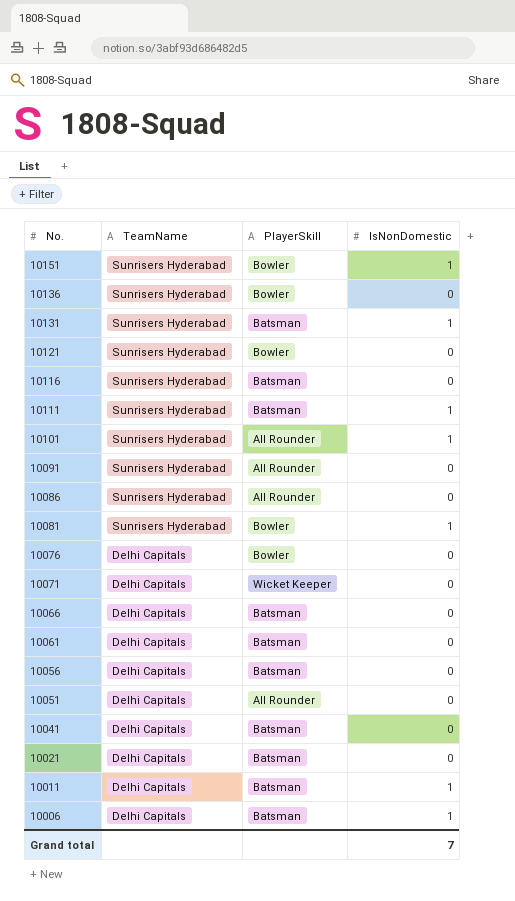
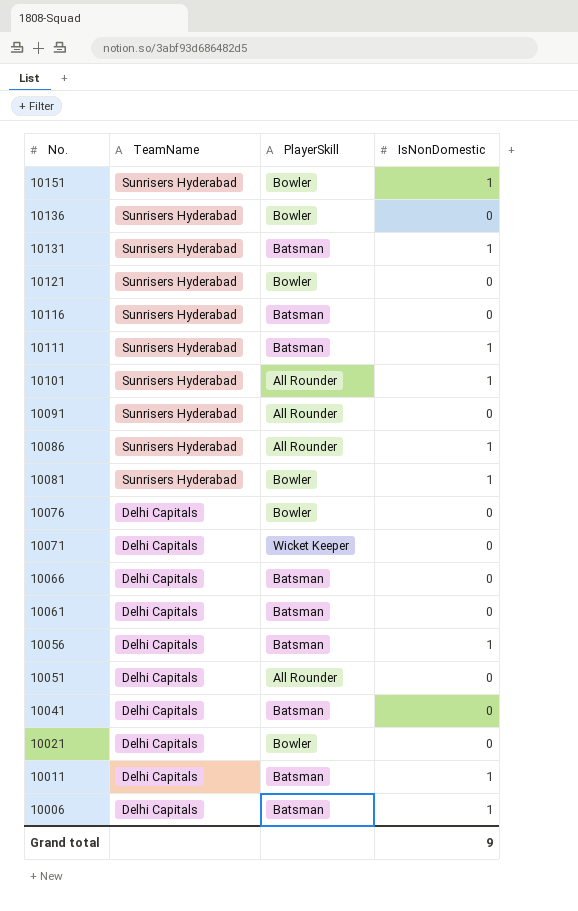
10086 | IsNonDomestic: 0 -> 1
10056 | IsNonDomestic: 0 -> 1
10021 | PlayerSkill: Batsman -> Bowler
Grand total | IsNonDomestic: 7 -> 9

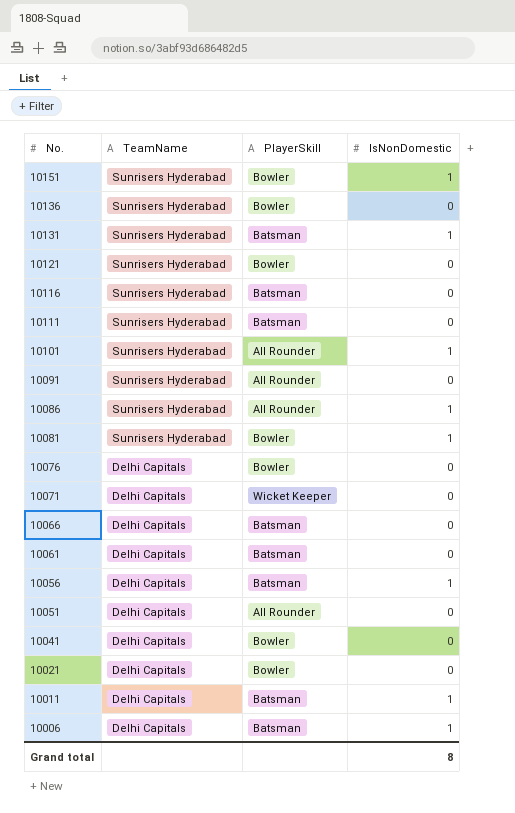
10111 | IsNonDomestic: 1 -> 0
10041 | PlayerSkill: Batsman -> Bowler
Grand total | IsNonDomestic: 9 -> 8

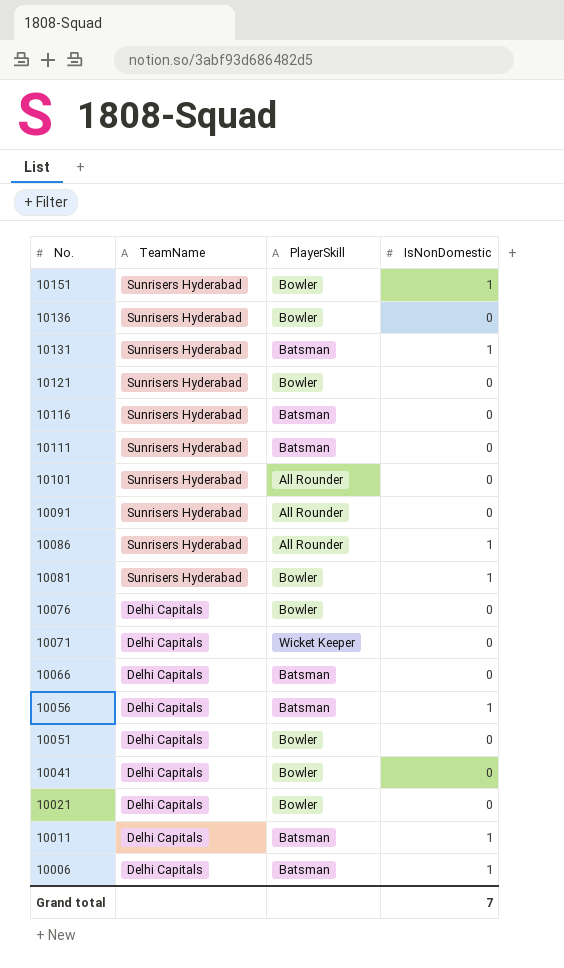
row 10061: Delhi Capitals | Batsman | 0 -> none
10101 | IsNonDomestic: 1 -> 0
10051 | PlayerSkill: All Rounder -> Bowler
Grand total | IsNonDomestic: 8 -> 7

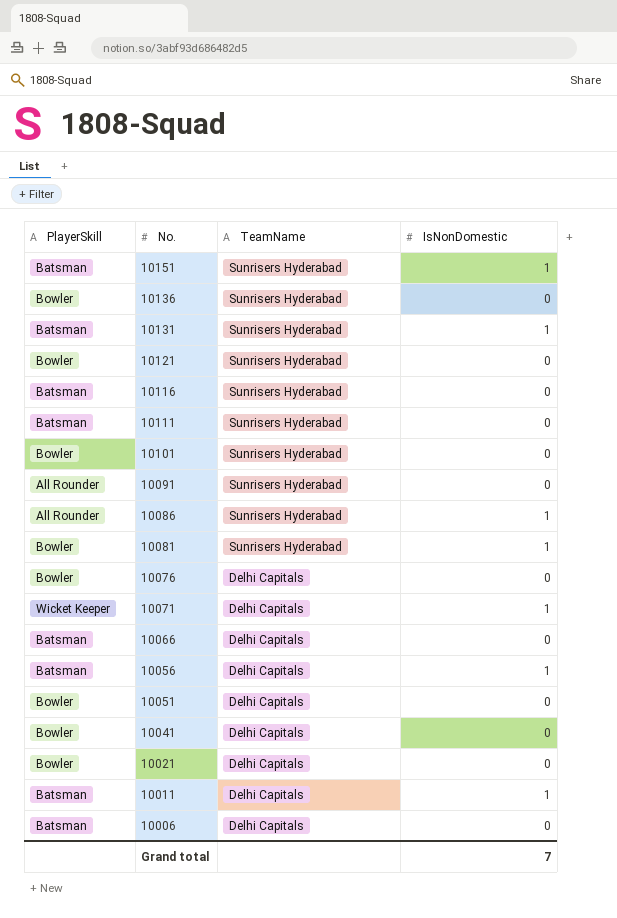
column PlayerSkill | position: 3 -> 1
10151 | PlayerSkill: Bowler -> Batsman
10101 | PlayerSkill: All Rounder -> Bowler
10071 | IsNonDomestic: 0 -> 1
10006 | IsNonDomestic: 1 -> 0

